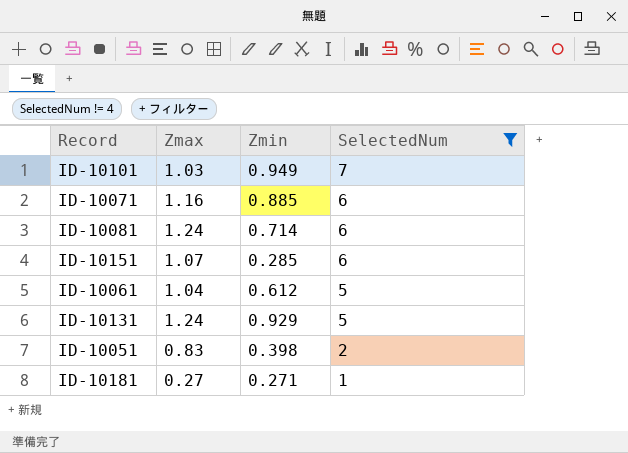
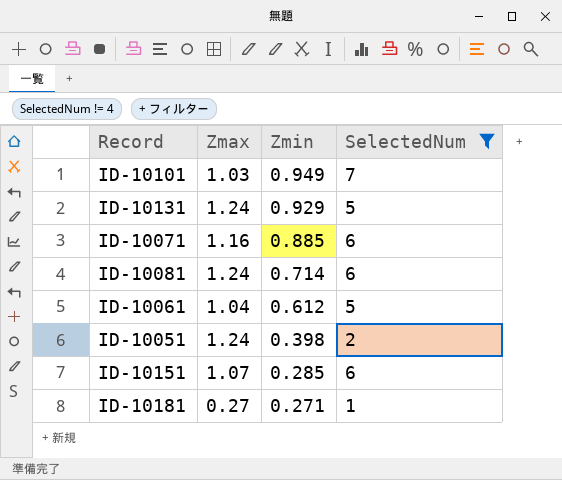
row order: SelectedNum descending -> Zmin descending
ID-10051 | Zmax: 0.83 -> 1.24

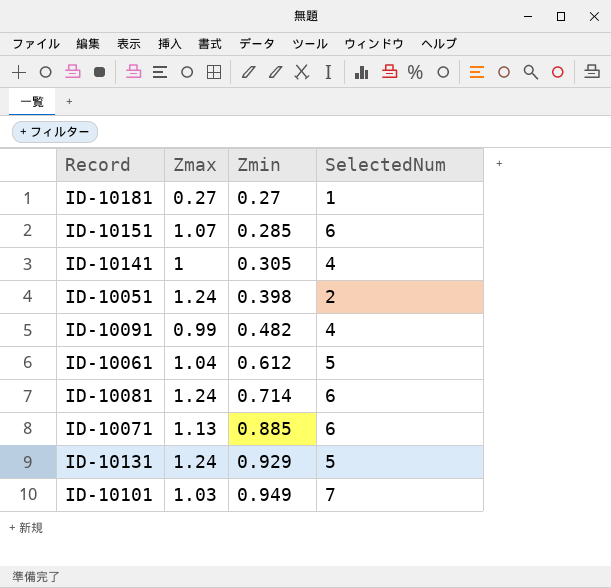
filter: SelectedNum != 4 -> none
row order: Zmin descending -> Zmin ascending
ID-10181 | Zmin: 0.271 -> 0.27
ID-10071 | Zmax: 1.16 -> 1.13

